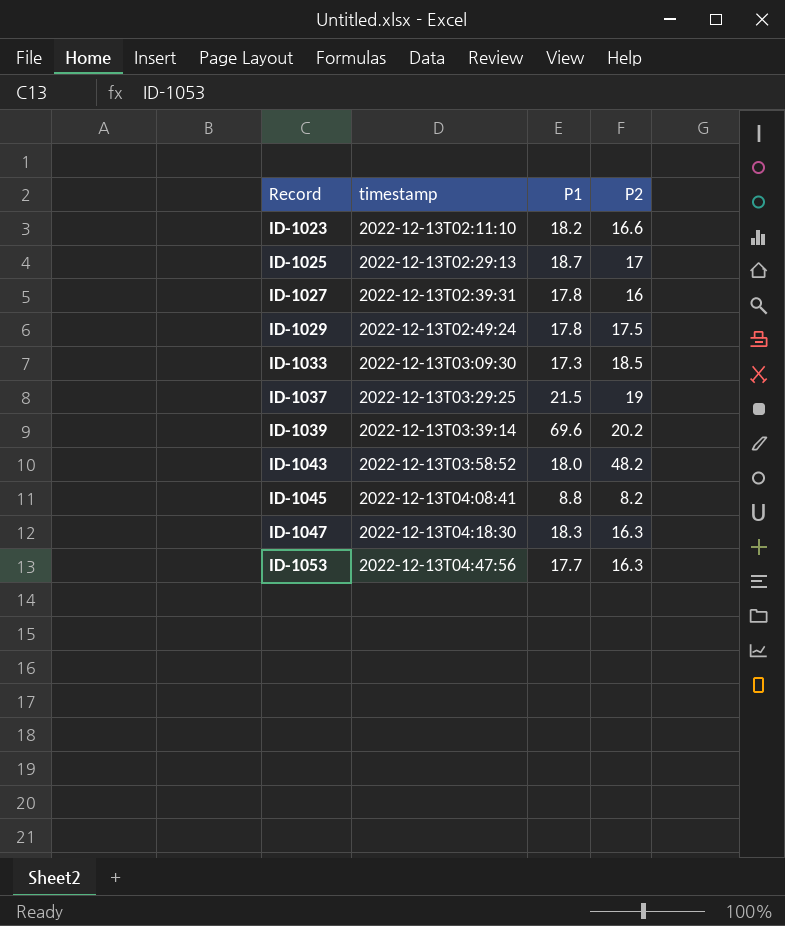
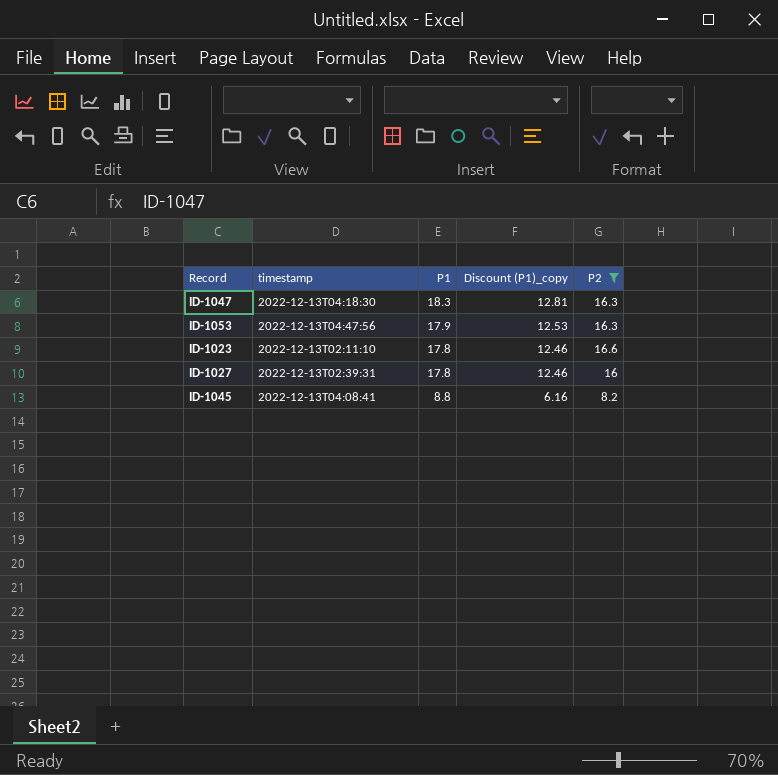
filter: none -> P2 <= 16.6
row order: Record ascending -> P1 descending
column Discount (P1)_copy | formula: none -> [P1] * 0.7
ID-1053 | P1: 17.7 -> 17.9
ID-1023 | P1: 18.2 -> 17.8

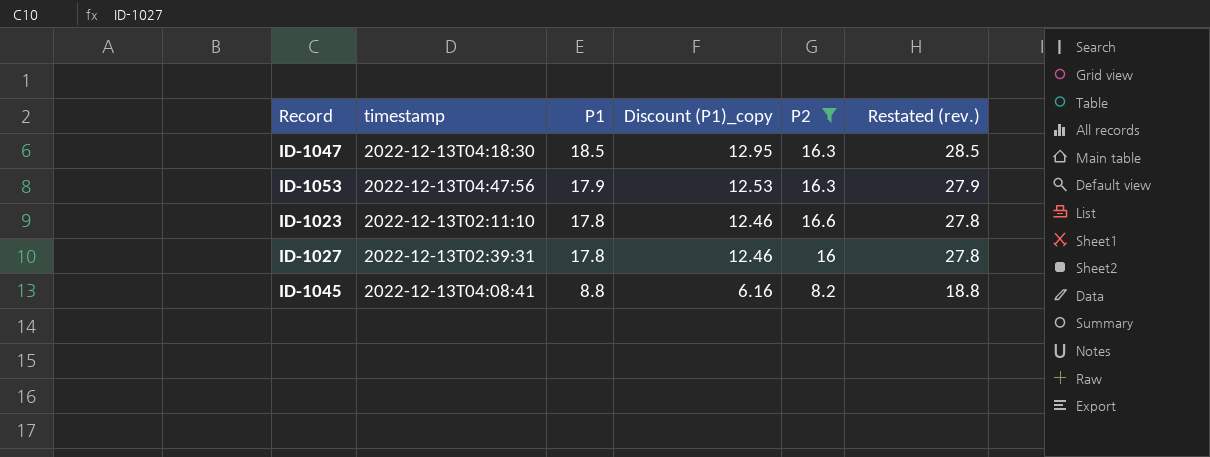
column Restated (rev.) | formula: none -> [P1] + 10
ID-1047 | P1: 18.3 -> 18.5
ID-1047 | Discount (P1)_copy: 12.81 -> 12.95

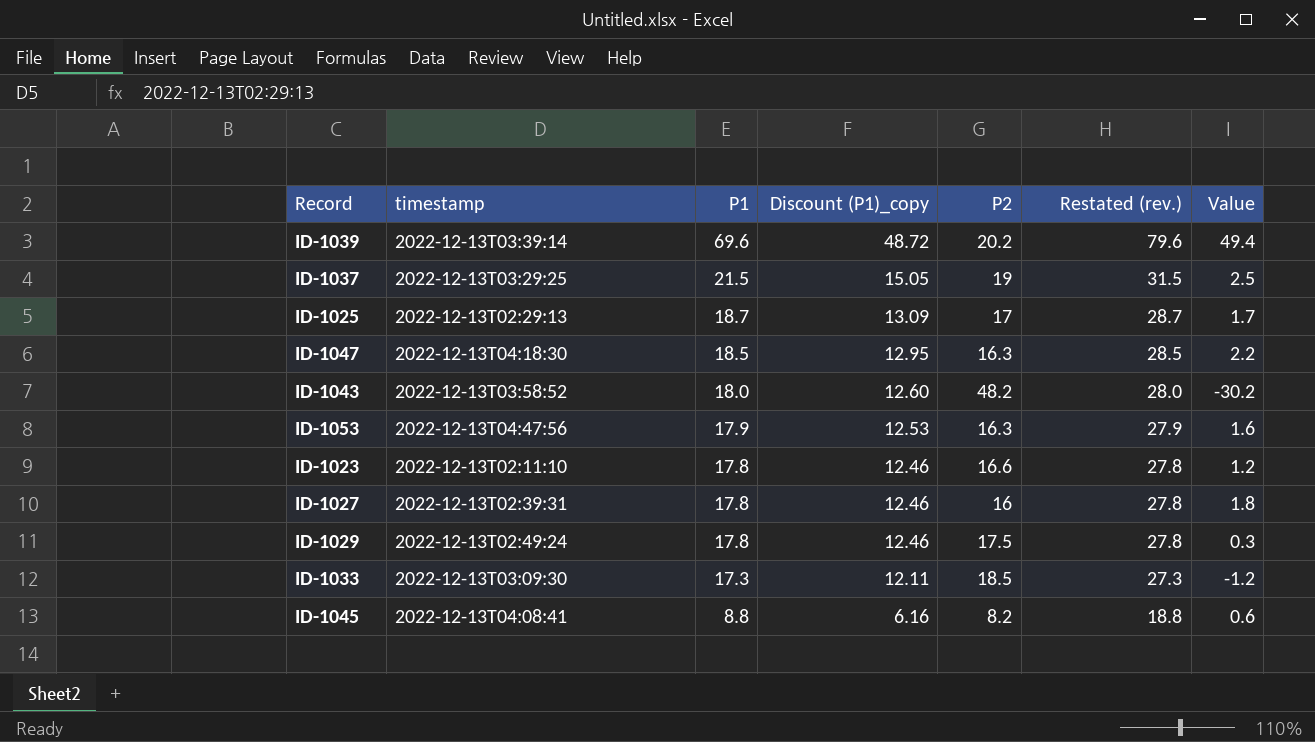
filter: P2 <= 16.6 -> none
column Value | formula: none -> [P1] - [P2]

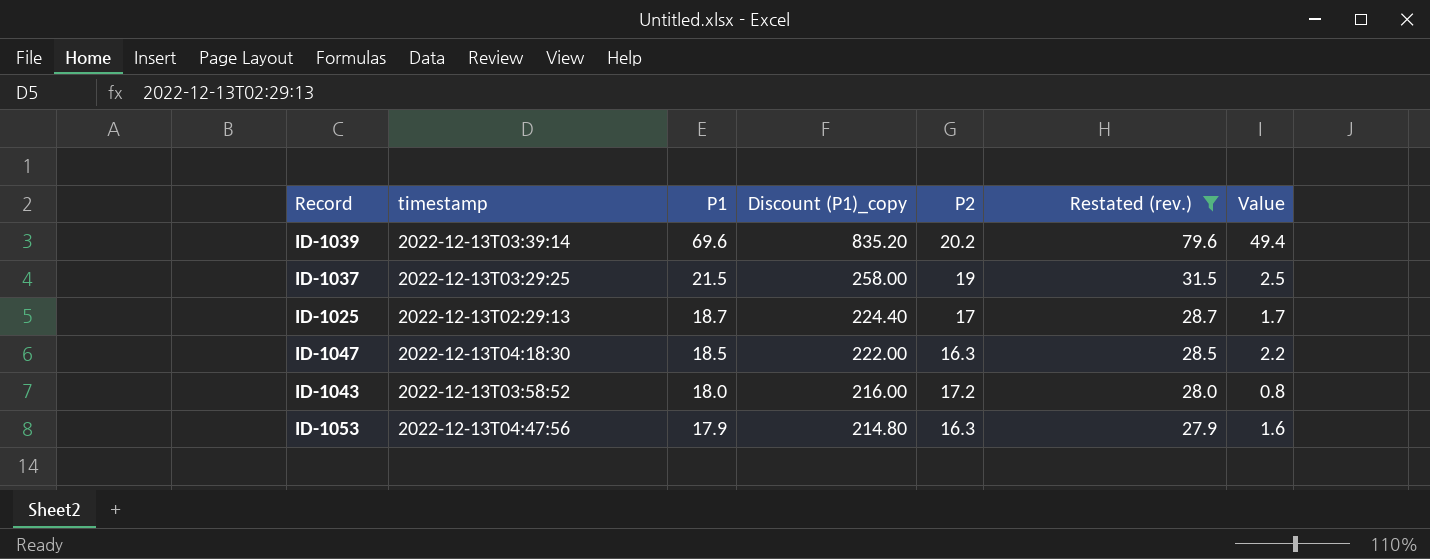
filter: none -> Restated (rev.) >= 27.9
column Discount (P1)_copy | formula: [P1] * 0.7 -> [P1] * 12
ID-1043 | P2: 48.2 -> 17.2
ID-1043 | Value: -30.2 -> 0.8

